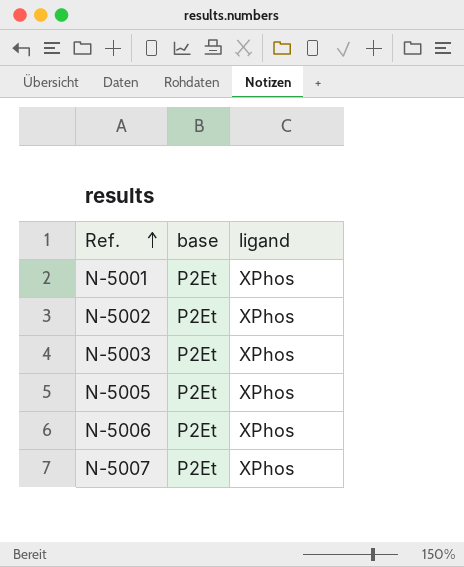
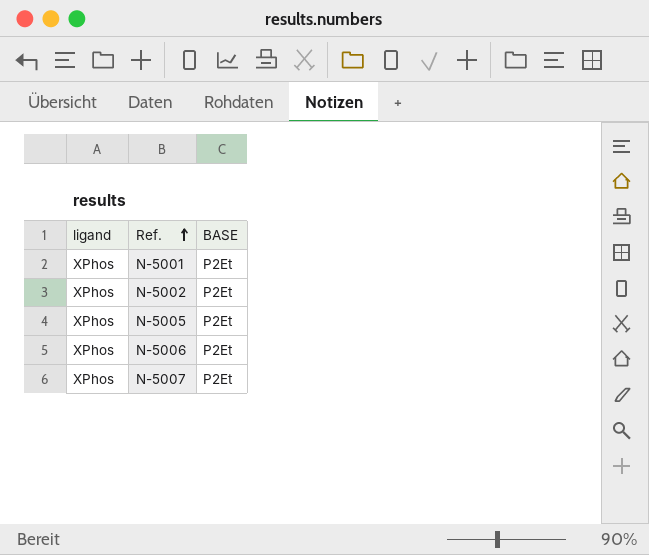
column ligand | position: 3 -> 1
column name: base -> BASE
row N-5003: P2Et | XPhos -> none

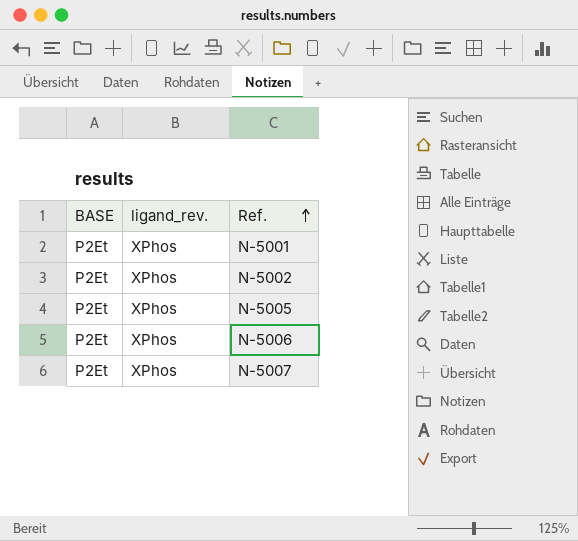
column BASE | position: 3 -> 1
column name: ligand -> ligand_rev.

